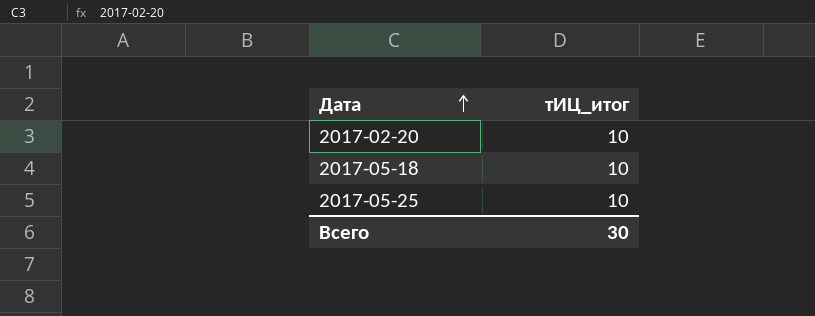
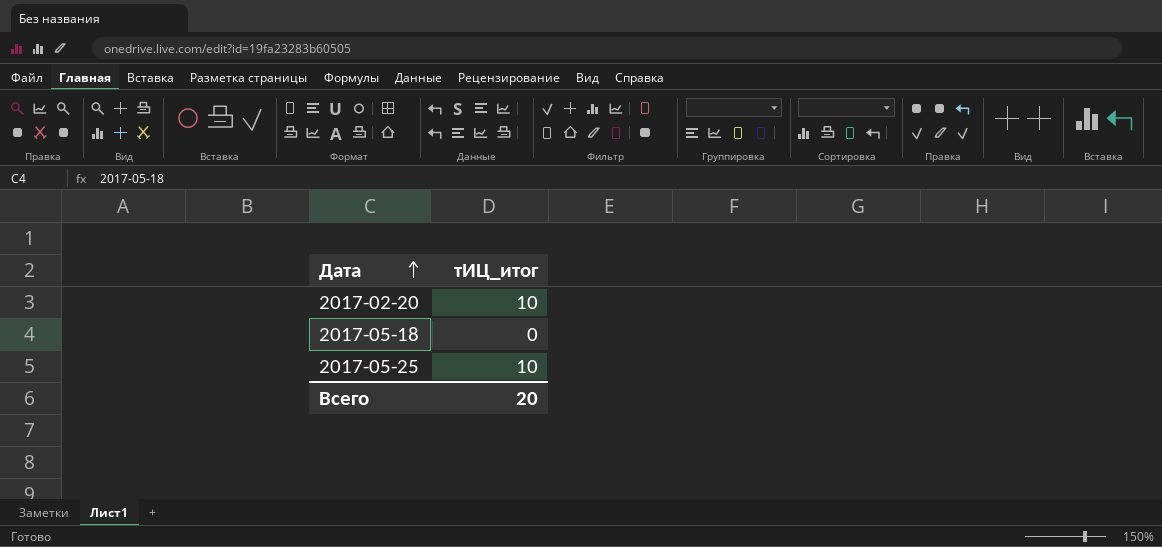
2017-05-18 | тИЦ_итог: 10 -> 0
Всего | тИЦ_итог: 30 -> 20

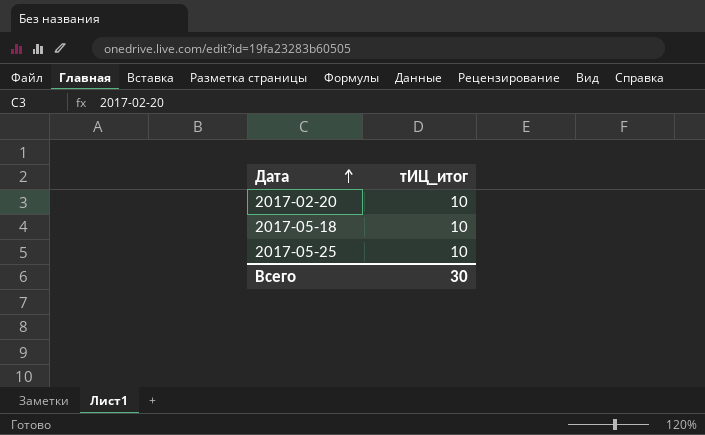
2017-05-18 | тИЦ_итог: 0 -> 10
Всего | тИЦ_итог: 20 -> 30

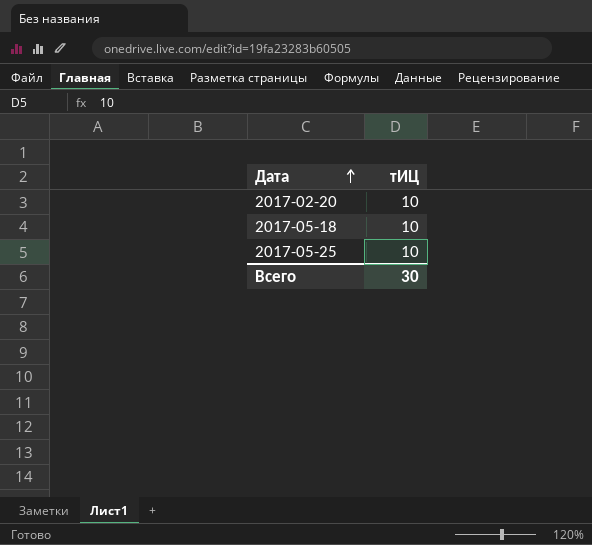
column name: тИЦ_итог -> тИЦ

